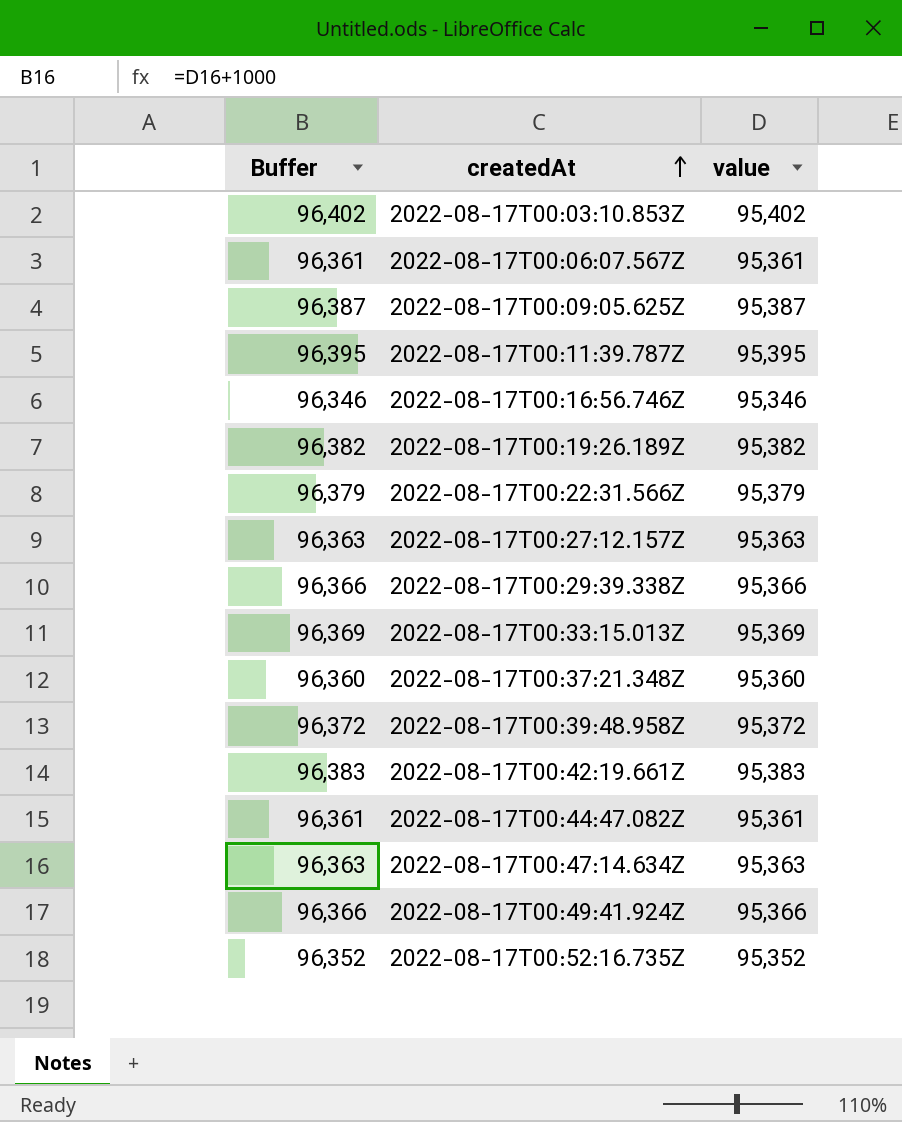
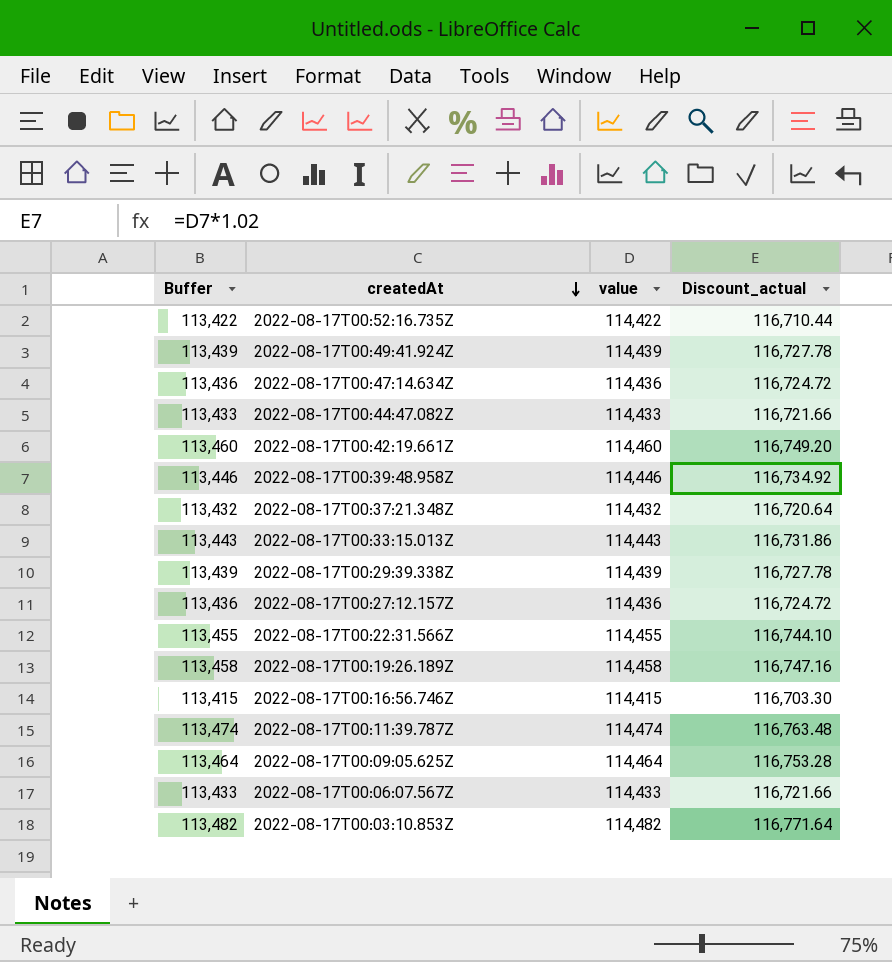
row order: createdAt ascending -> createdAt descending
column Buffer | formula: [value] + 1000 -> [value] - 1000
column Discount_actual | formula: none -> [value] * 1.02
2022-08-17T00:52:16.735Z | value: 95,352 -> 114,422
2022-08-17T00:49:41.924Z | value: 95,366 -> 114,439
2022-08-17T00:47:14.634Z | value: 95,363 -> 114,436
2022-08-17T00:44:47.082Z | value: 95,361 -> 114,433
2022-08-17T00:42:19.661Z | value: 95,383 -> 114,460
2022-08-17T00:39:48.958Z | value: 95,372 -> 114,446
2022-08-17T00:37:21.348Z | value: 95,360 -> 114,432
2022-08-17T00:33:15.013Z | value: 95,369 -> 114,443
2022-08-17T00:29:39.338Z | value: 95,366 -> 114,439
2022-08-17T00:27:12.157Z | value: 95,363 -> 114,436
2022-08-17T00:22:31.566Z | value: 95,379 -> 114,455
2022-08-17T00:19:26.189Z | value: 95,382 -> 114,458
2022-08-17T00:16:56.746Z | value: 95,346 -> 114,415
2022-08-17T00:11:39.787Z | value: 95,395 -> 114,474
2022-08-17T00:09:05.625Z | value: 95,387 -> 114,464
2022-08-17T00:06:07.567Z | value: 95,361 -> 114,433
2022-08-17T00:03:10.853Z | value: 95,402 -> 114,482

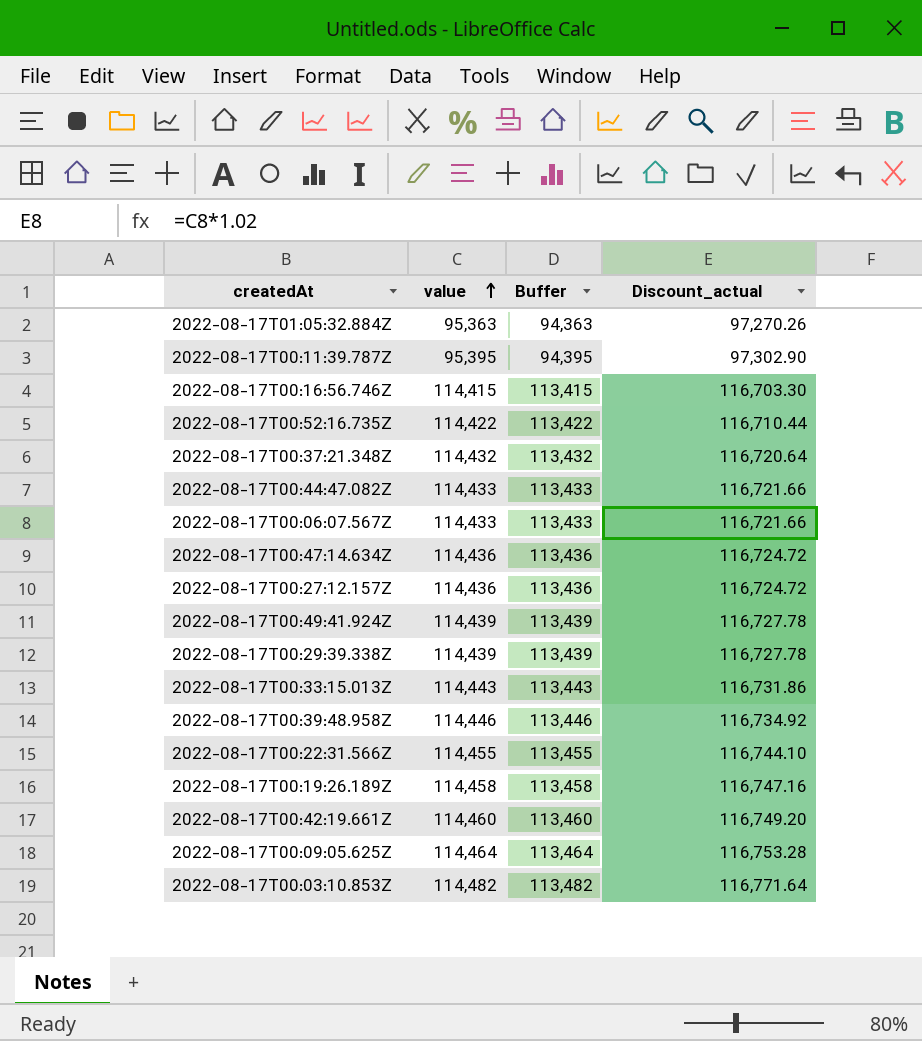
row order: createdAt descending -> value ascending
column Buffer | position: 1 -> 3
row 2022-08-17T01:05:32.884Z: none -> 95,363 | 94,363 | 97,270.26
2022-08-17T00:11:39.787Z | value: 114,474 -> 95,395
2022-08-17T00:11:39.787Z | Buffer: 113,474 -> 94,395
2022-08-17T00:11:39.787Z | Discount_actual: 116,763.48 -> 97,302.90

